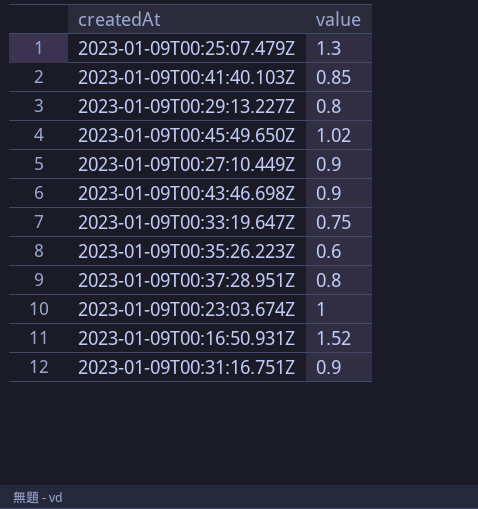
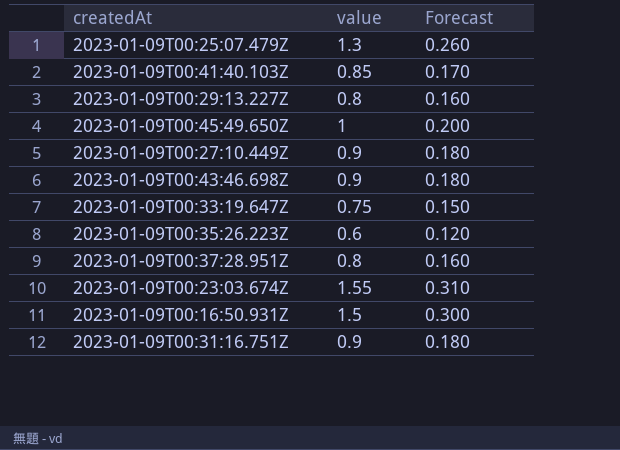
column Forecast | formula: none -> [value] * 0.2
2023-01-09T00:45:49.650Z | value: 1.02 -> 1
2023-01-09T00:23:03.674Z | value: 1 -> 1.55
2023-01-09T00:16:50.931Z | value: 1.52 -> 1.5

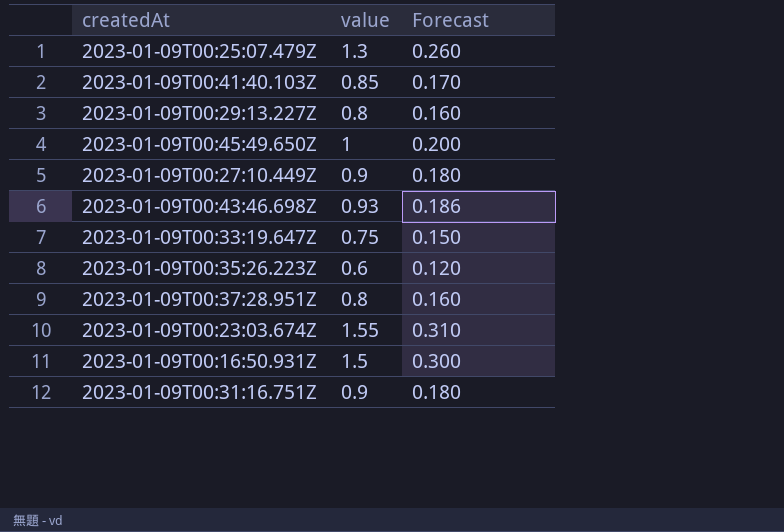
2023-01-09T00:43:46.698Z | value: 0.9 -> 0.93
2023-01-09T00:43:46.698Z | Forecast: 0.180 -> 0.186

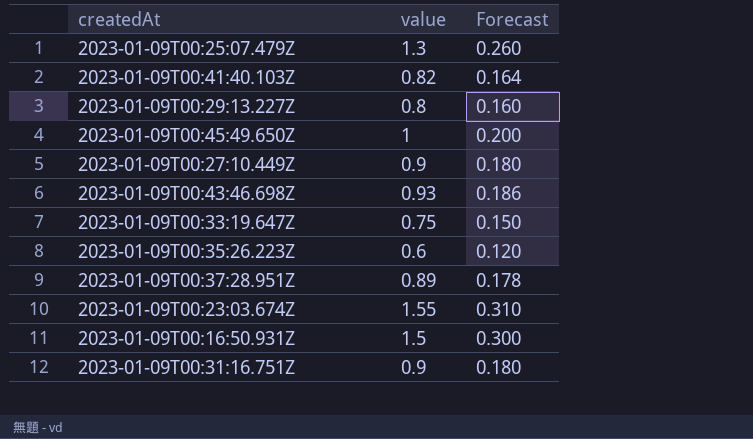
2023-01-09T00:41:40.103Z | value: 0.85 -> 0.82
2023-01-09T00:41:40.103Z | Forecast: 0.170 -> 0.164
2023-01-09T00:37:28.951Z | value: 0.8 -> 0.89
2023-01-09T00:37:28.951Z | Forecast: 0.160 -> 0.178

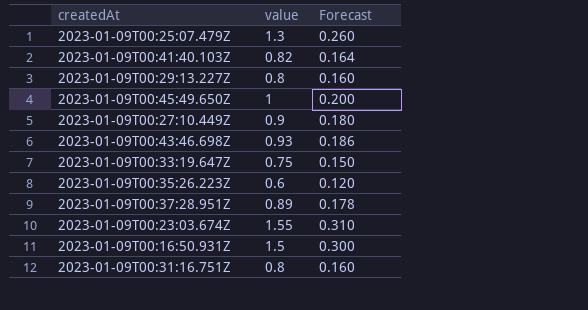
2023-01-09T00:31:16.751Z | value: 0.9 -> 0.8
2023-01-09T00:31:16.751Z | Forecast: 0.180 -> 0.160

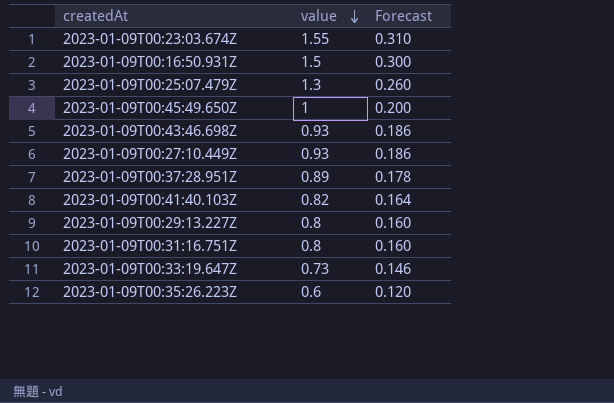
row order: none -> value descending
2023-01-09T00:27:10.449Z | value: 0.9 -> 0.93
2023-01-09T00:27:10.449Z | Forecast: 0.180 -> 0.186
2023-01-09T00:33:19.647Z | value: 0.75 -> 0.73
2023-01-09T00:33:19.647Z | Forecast: 0.150 -> 0.146

